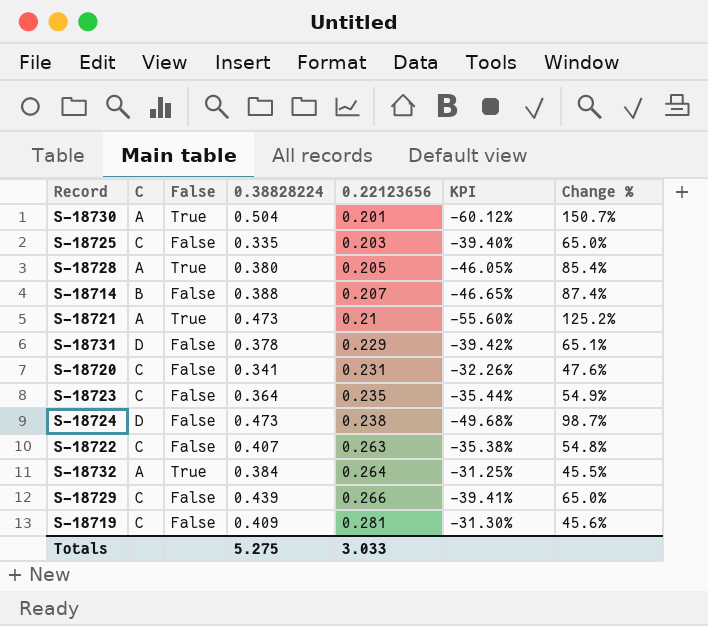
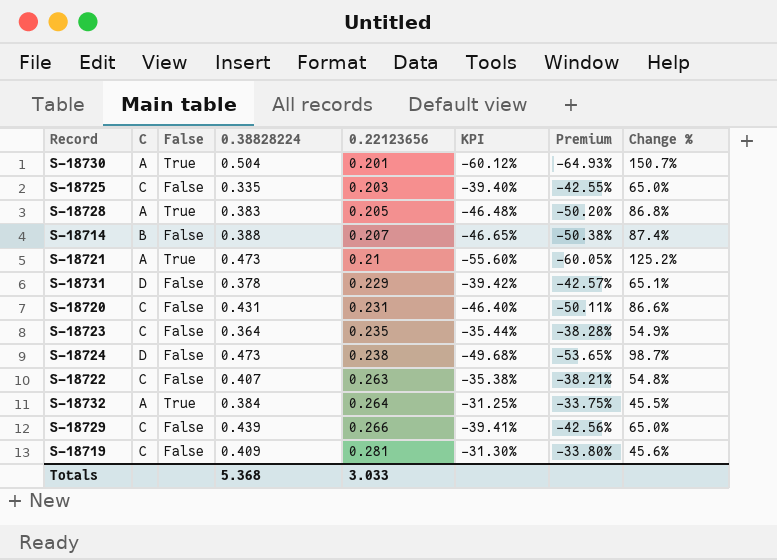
column Premium | formula: none -> [KPI] * 1.08
S-18728 | 0.38828224: 0.380 -> 0.383
S-18728 | KPI: -46.05% -> -46.48%
S-18728 | Change %: 85.4% -> 86.8%
S-18720 | 0.38828224: 0.341 -> 0.431
S-18720 | KPI: -32.26% -> -46.40%
S-18720 | Change %: 47.6% -> 86.6%
Totals | 0.38828224: 5.275 -> 5.368

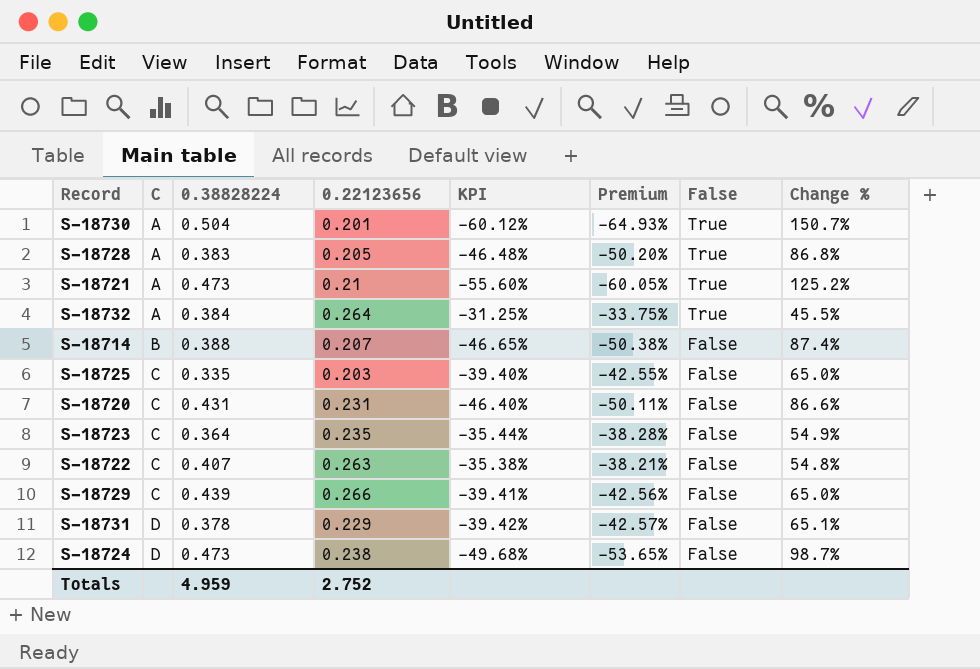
row order: 0.22123656 ascending -> C ascending
column False | position: 3 -> 7
row S-18719: C | False | 0.409 | 0.281 | -31.30% | -33.80% | 45.6% -> none
Totals | 0.38828224: 5.368 -> 4.959
Totals | 0.22123656: 3.033 -> 2.752

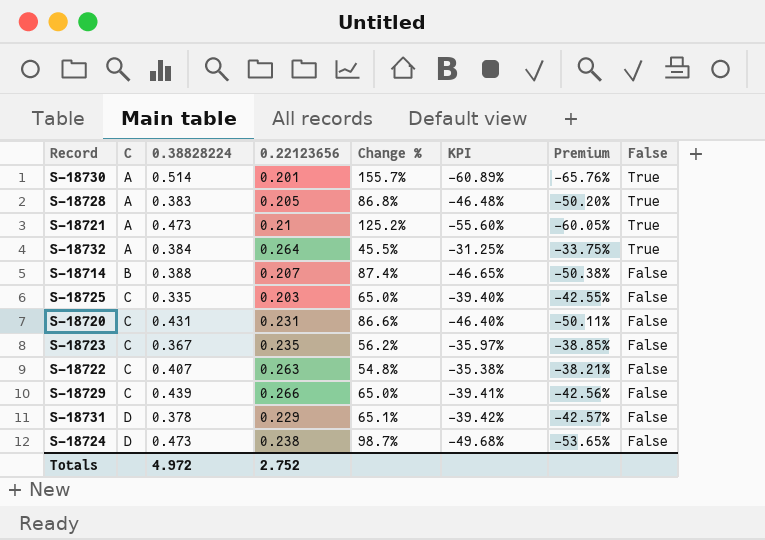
column Change % | position: 8 -> 5
S-18730 | 0.38828224: 0.504 -> 0.514
S-18730 | Change %: 150.7% -> 155.7%
S-18730 | KPI: -60.12% -> -60.89%
S-18730 | Premium: -64.93% -> -65.76%
S-18723 | 0.38828224: 0.364 -> 0.367
S-18723 | Change %: 54.9% -> 56.2%
S-18723 | KPI: -35.44% -> -35.97%
S-18723 | Premium: -38.28% -> -38.85%
Totals | 0.38828224: 4.959 -> 4.972

